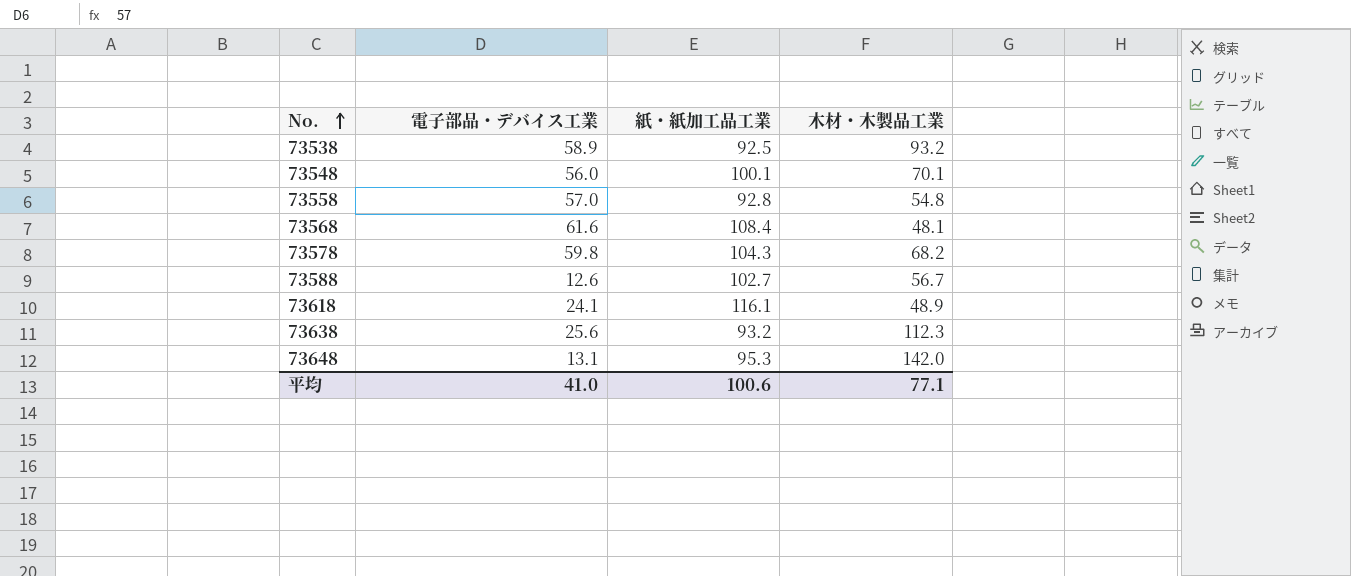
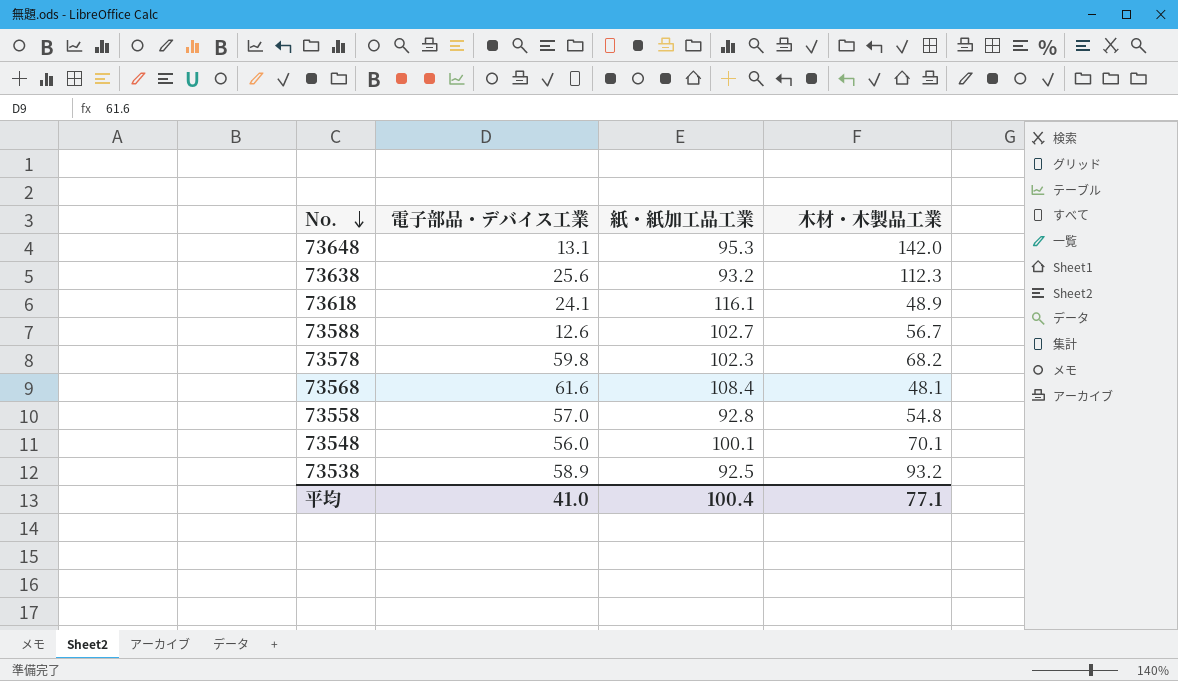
row order: No. ascending -> No. descending
73578 | 紙・紙加工品工業: 104.3 -> 102.3
平均 | 紙・紙加工品工業: 100.6 -> 100.4

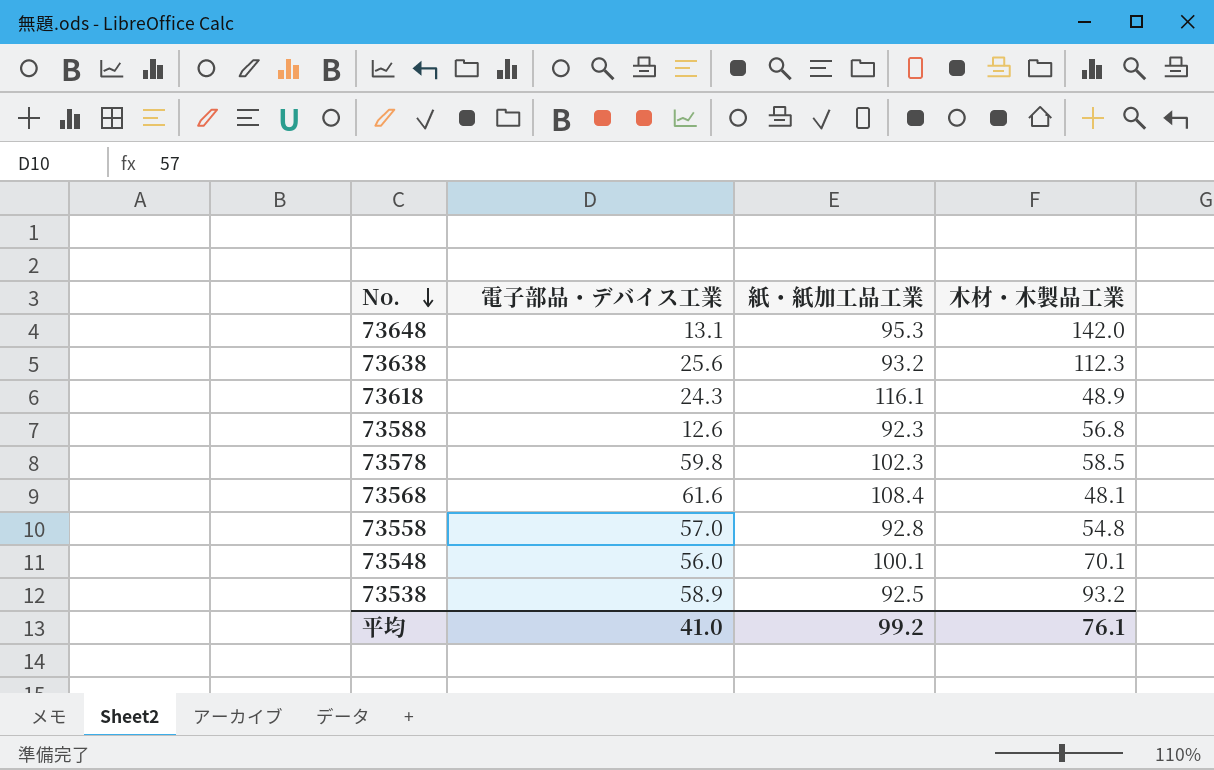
73618 | 電子部品・デバイス工業: 24.1 -> 24.3
73588 | 紙・紙加工品工業: 102.7 -> 92.3
73588 | 木材・木製品工業: 56.7 -> 56.8
73578 | 木材・木製品工業: 68.2 -> 58.5
平均 | 紙・紙加工品工業: 100.4 -> 99.2
平均 | 木材・木製品工業: 77.1 -> 76.1

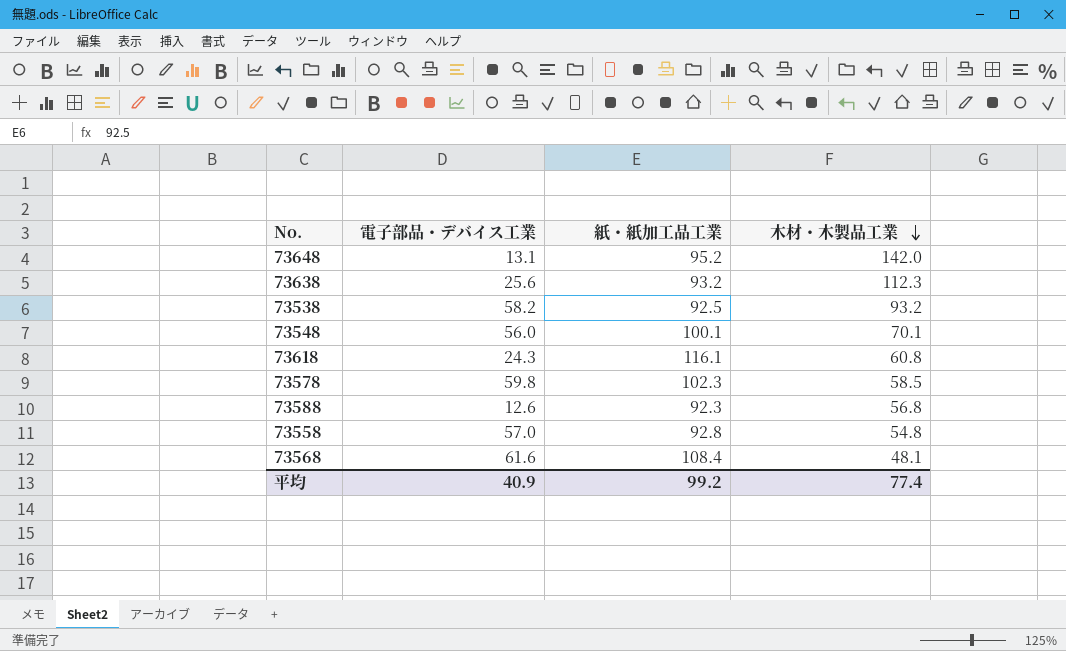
row order: No. descending -> 木材・木製品工業 descending
73648 | 紙・紙加工品工業: 95.3 -> 95.2
73538 | 電子部品・デバイス工業: 58.9 -> 58.2
73618 | 木材・木製品工業: 48.9 -> 60.8
平均 | 電子部品・デバイス工業: 41.0 -> 40.9
平均 | 木材・木製品工業: 76.1 -> 77.4

